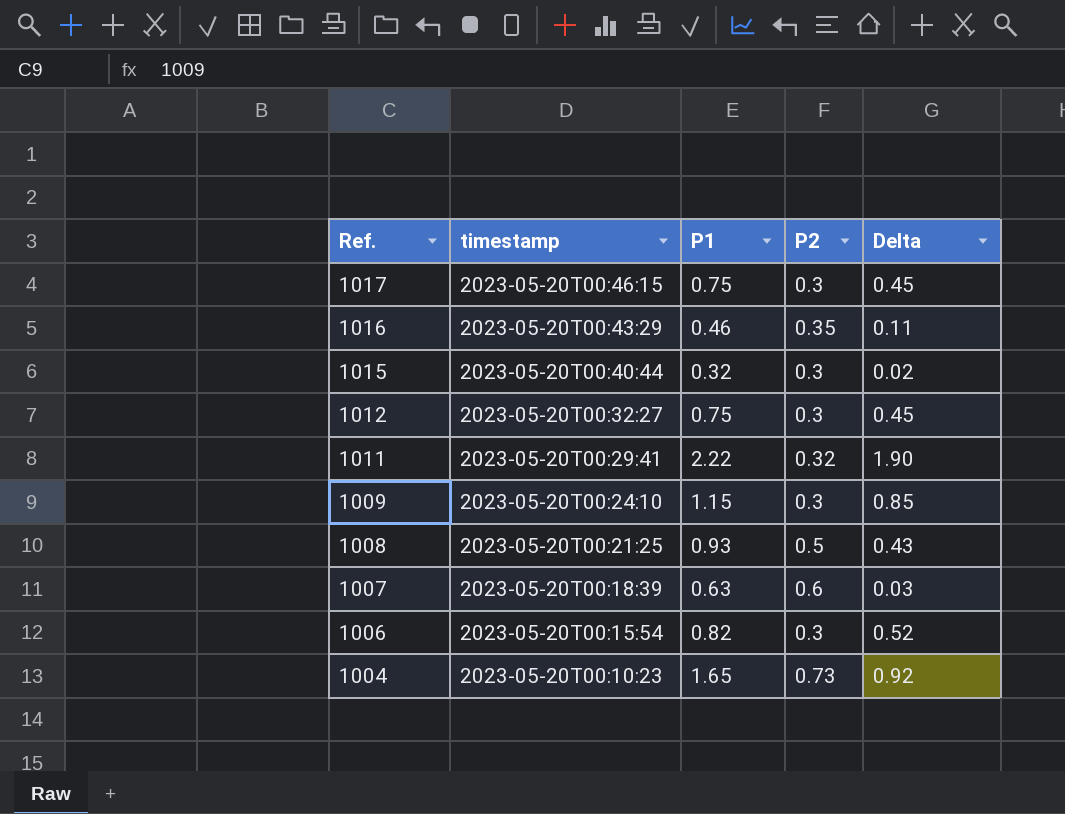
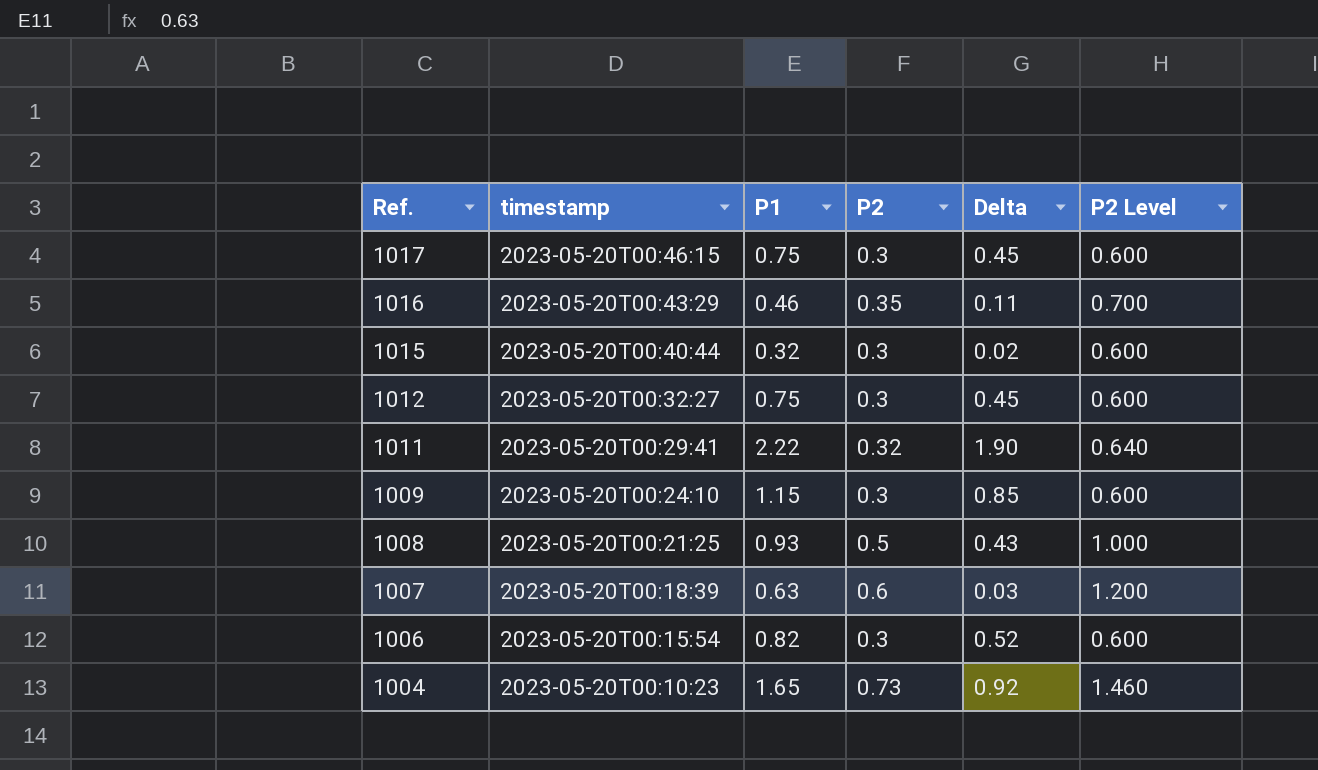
column P2 Level | formula: none -> [P2] * 2

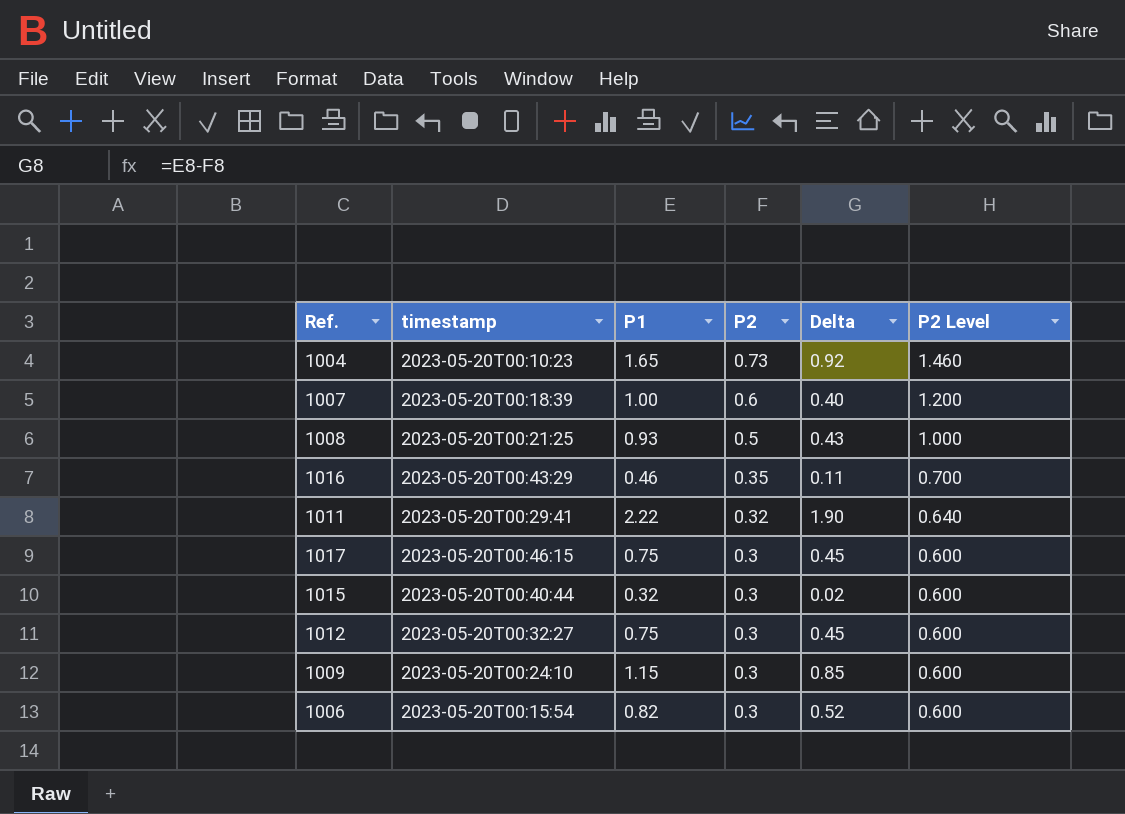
row order: Ref. descending -> P2 descending
1007 | P1: 0.63 -> 1.00
1007 | Delta: 0.03 -> 0.40

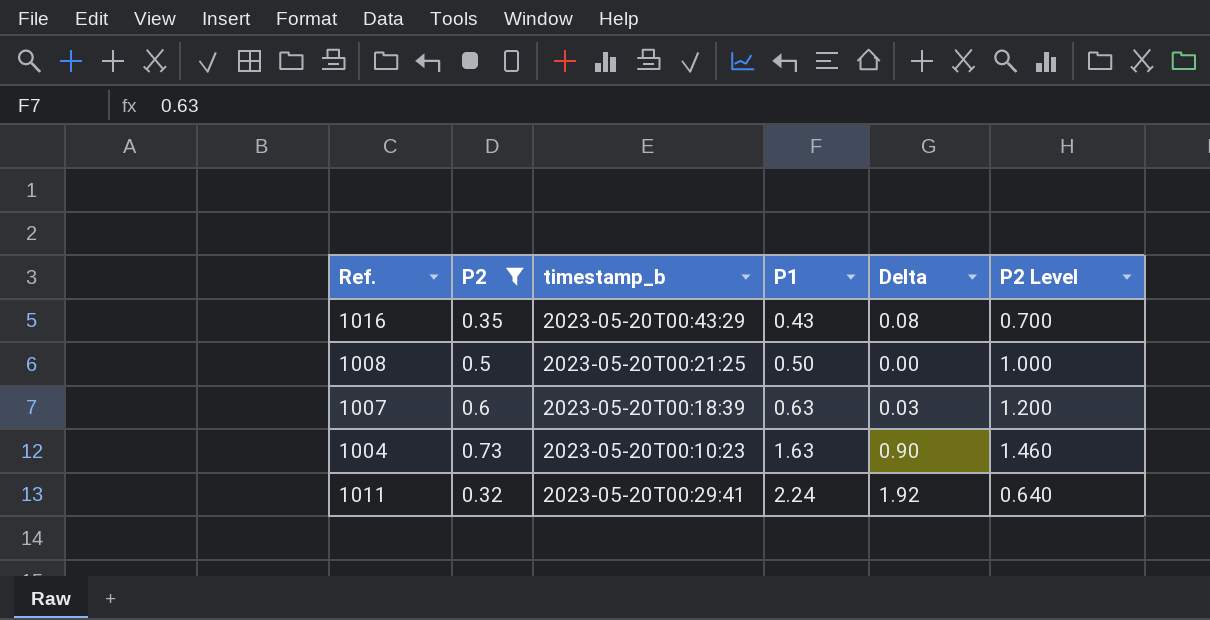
filter: none -> P2 != 0.3
row order: P2 descending -> P1 ascending
column P2 | position: 4 -> 2
column name: timestamp -> timestamp_b
1016 | P1: 0.46 -> 0.43
1016 | Delta: 0.11 -> 0.08
1008 | P1: 0.93 -> 0.50
1008 | Delta: 0.43 -> 0.00
1007 | P1: 1.00 -> 0.63
1007 | Delta: 0.40 -> 0.03
1004 | P1: 1.65 -> 1.63
1004 | Delta: 0.92 -> 0.90
1011 | P1: 2.22 -> 2.24
1011 | Delta: 1.90 -> 1.92

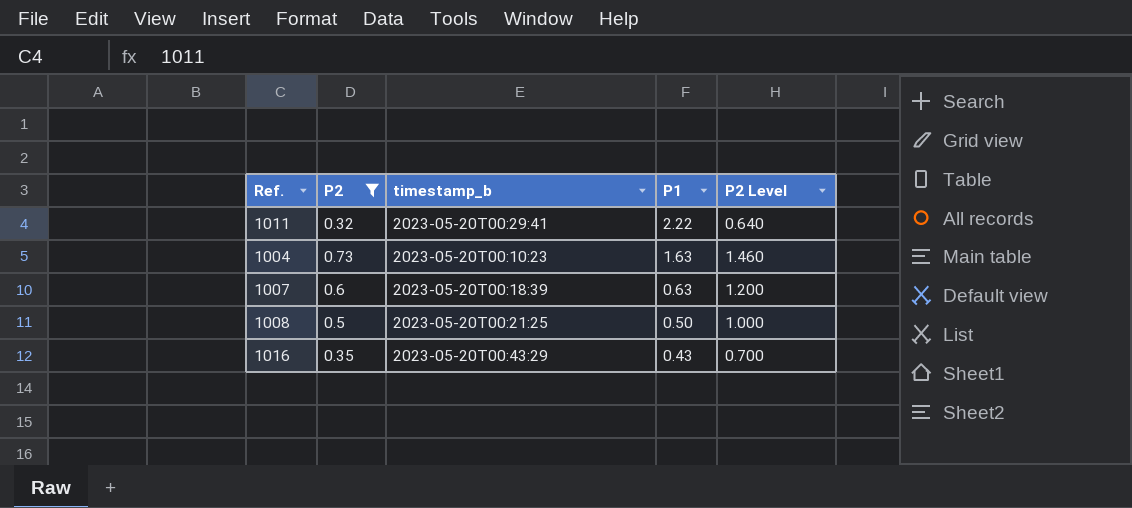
row order: P1 ascending -> P1 descending
column Delta | formula: [P1] - [P2] -> none
1011 | P1: 2.24 -> 2.22

